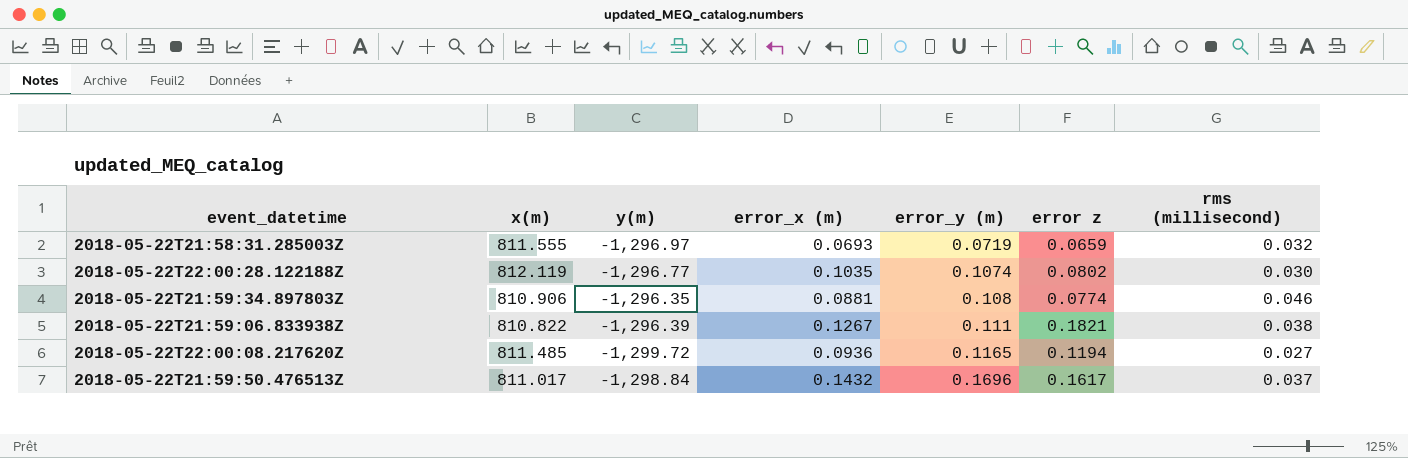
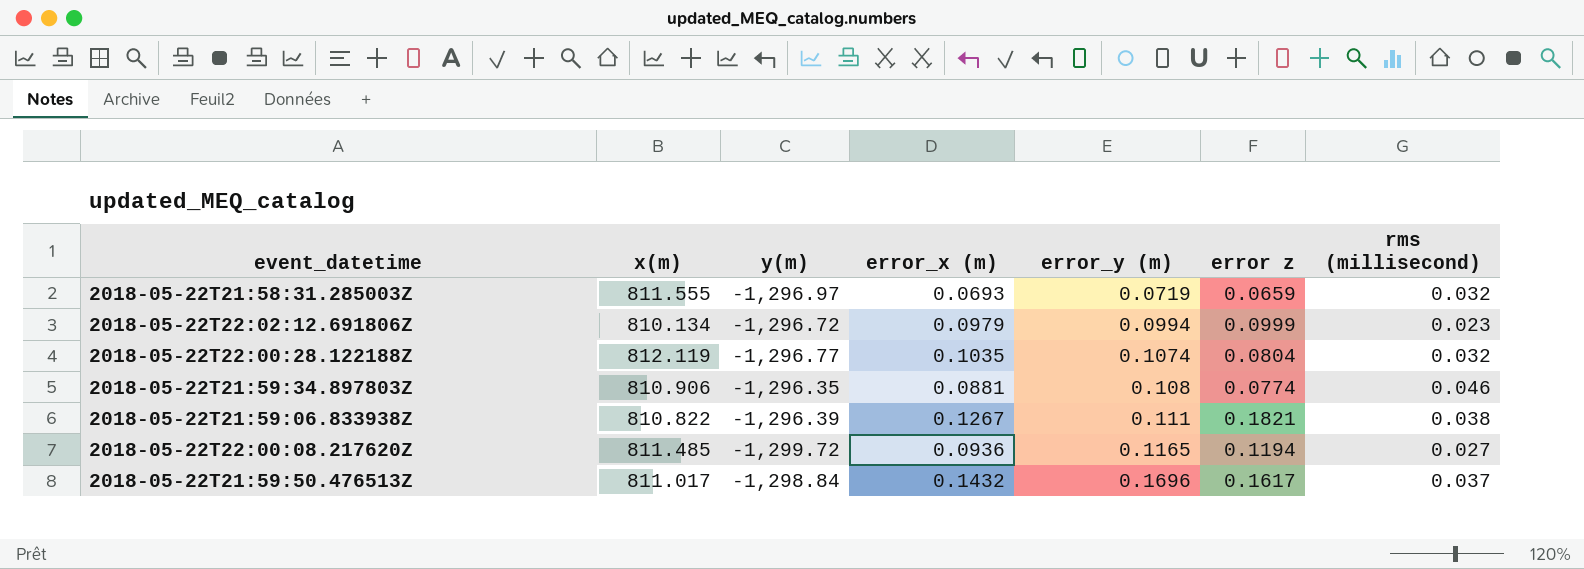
row 2018-05-22T22:02:12.691806Z: none -> 810.134 | -1,296.72 | 0.0979 | 0.0994 | 0.0999 | 0.023
2018-05-22T22:00:28.122188Z | error z: 0.0802 -> 0.0804
2018-05-22T22:00:28.122188Z | rms (millisecond): 0.030 -> 0.032

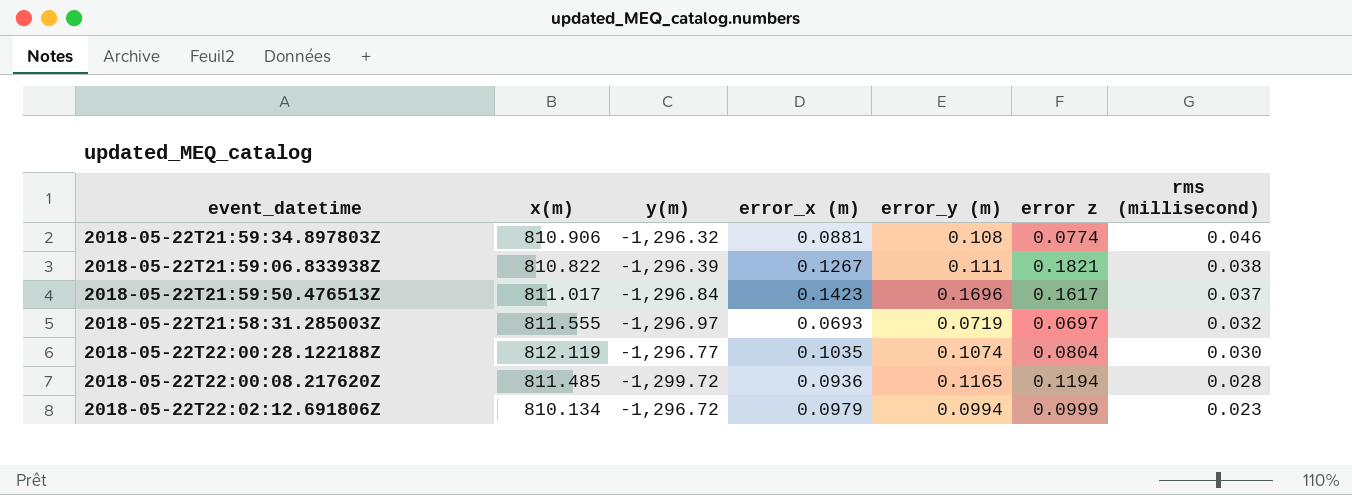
row order: error_y (m) ascending -> rms (millisecond) descending
2018-05-22T21:59:34.897803Z | y(m): -1,296.35 -> -1,296.32
2018-05-22T21:59:50.476513Z | y(m): -1,298.84 -> -1,296.84
2018-05-22T21:59:50.476513Z | error_x (m): 0.1432 -> 0.1423
2018-05-22T21:58:31.285003Z | error z: 0.0659 -> 0.0697
2018-05-22T22:00:28.122188Z | rms (millisecond): 0.032 -> 0.030
2018-05-22T22:00:08.217620Z | rms (millisecond): 0.027 -> 0.028

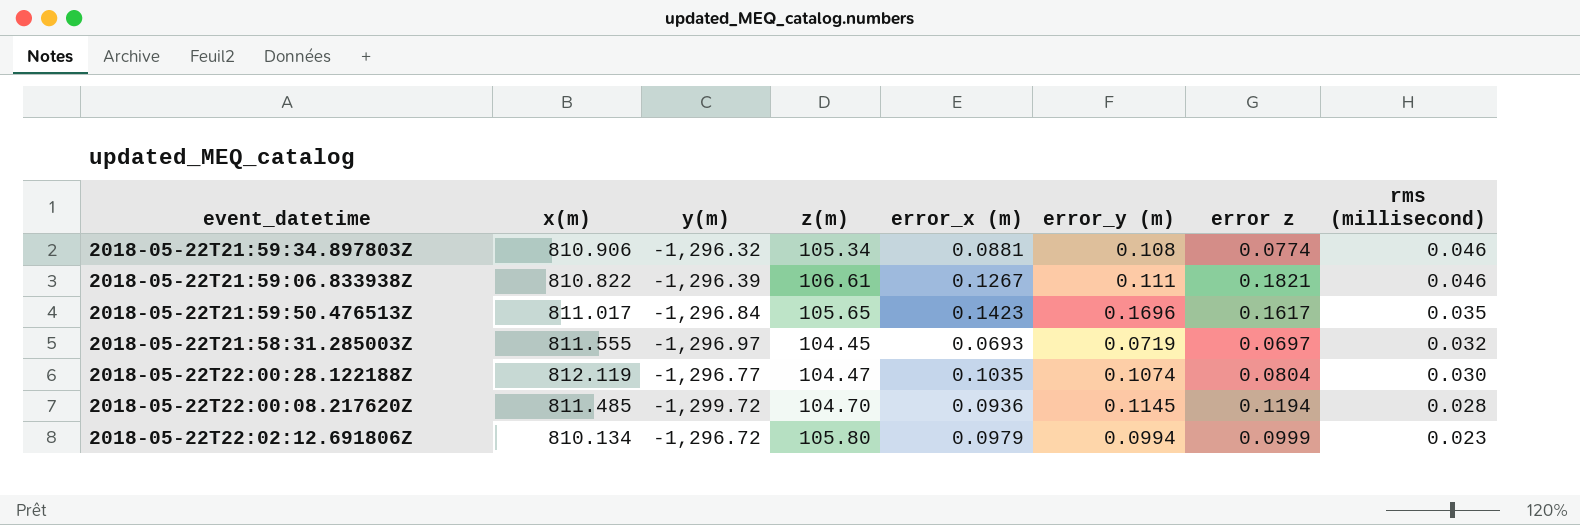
column z(m) | position: none -> 4
2018-05-22T21:59:06.833938Z | rms (millisecond): 0.038 -> 0.046
2018-05-22T21:59:50.476513Z | rms (millisecond): 0.037 -> 0.035
2018-05-22T22:00:08.217620Z | error_y (m): 0.1165 -> 0.1145

